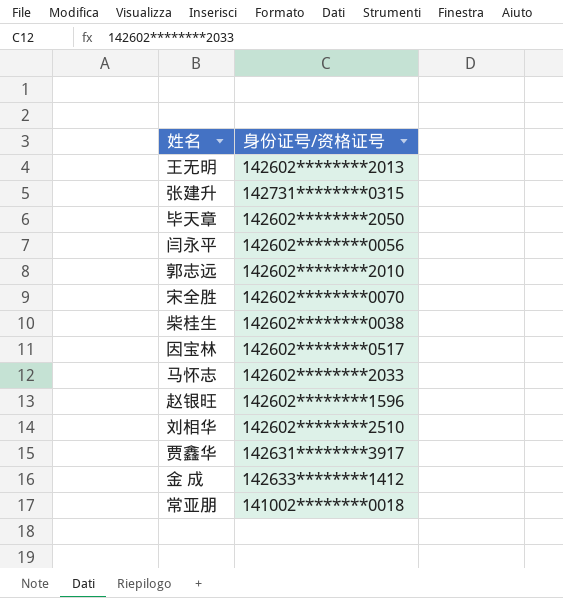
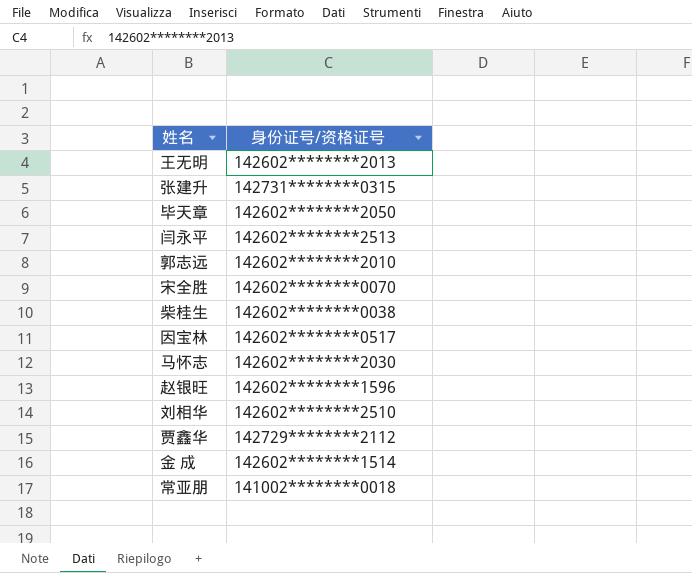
闫永平 | 身份证号/资格证号: 142602********0056 -> 142602********2513
马怀志 | 身份证号/资格证号: 142602********2033 -> 142602********2030
贾鑫华 | 身份证号/资格证号: 142631********3917 -> 142729********2112
金 成 | 身份证号/资格证号: 142633********1412 -> 142602********1514

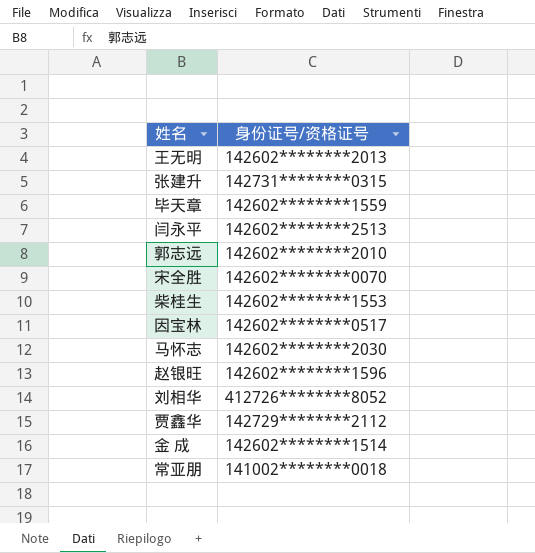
毕天章 | 身份证号/资格证号: 142602********2050 -> 142602********1559
柴桂生 | 身份证号/资格证号: 142602********0038 -> 142602********1553
刘相华 | 身份证号/资格证号: 142602********2510 -> 412726********8052

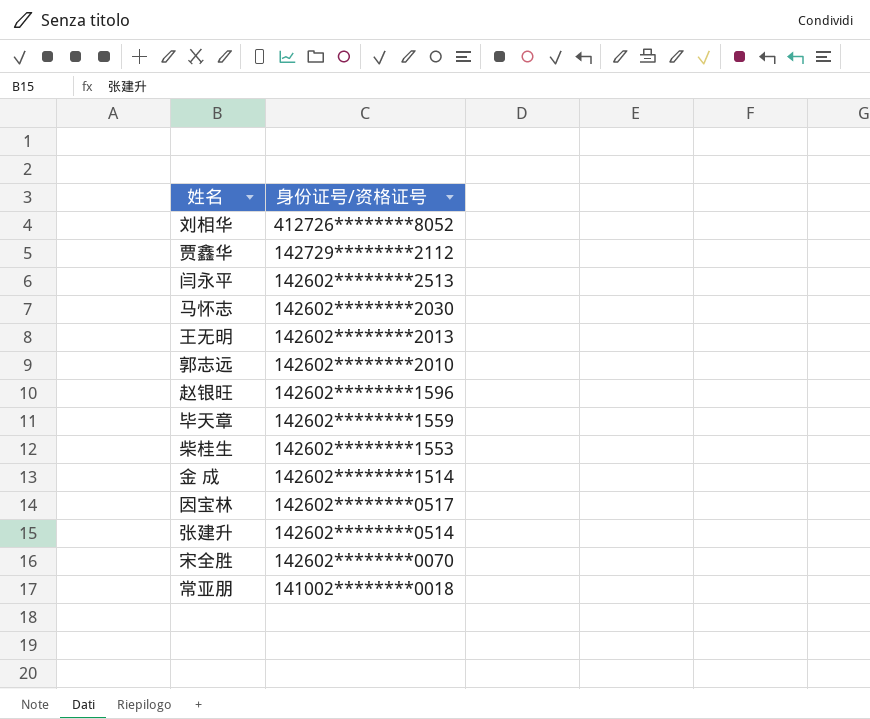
row order: none -> 身份证号/资格证号 descending
张建升 | 身份证号/资格证号: 142731********0315 -> 142602********0514

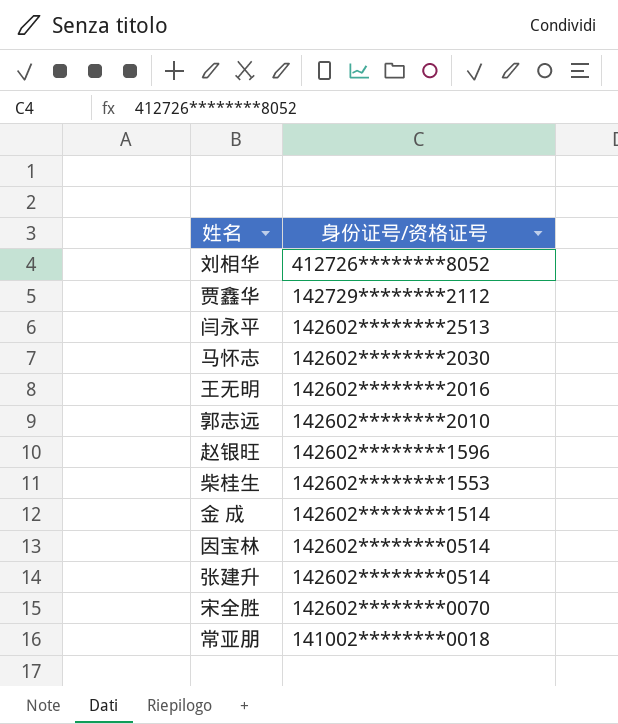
row 毕天章: 142602********1559 -> none
王无明 | 身份证号/资格证号: 142602********2013 -> 142602********2016
因宝林 | 身份证号/资格证号: 142602********0517 -> 142602********0514

